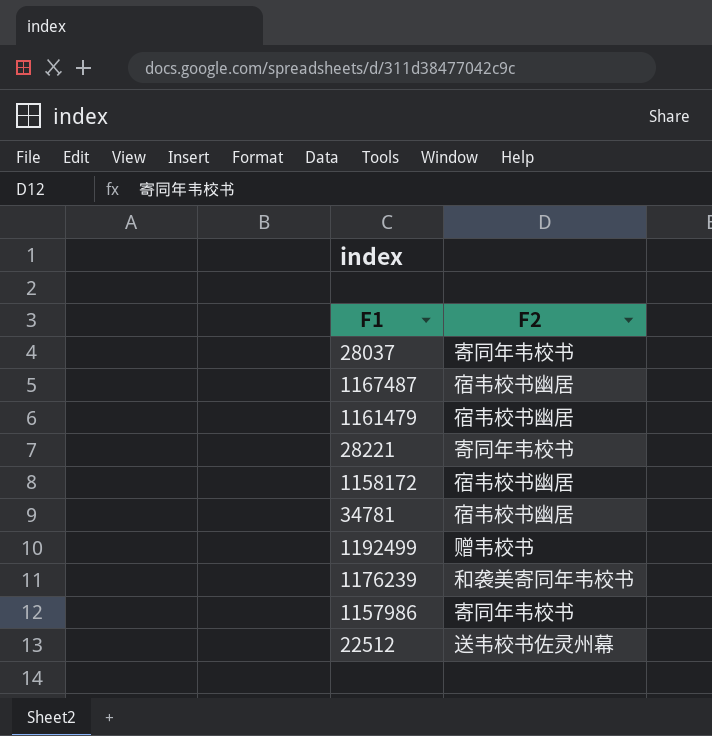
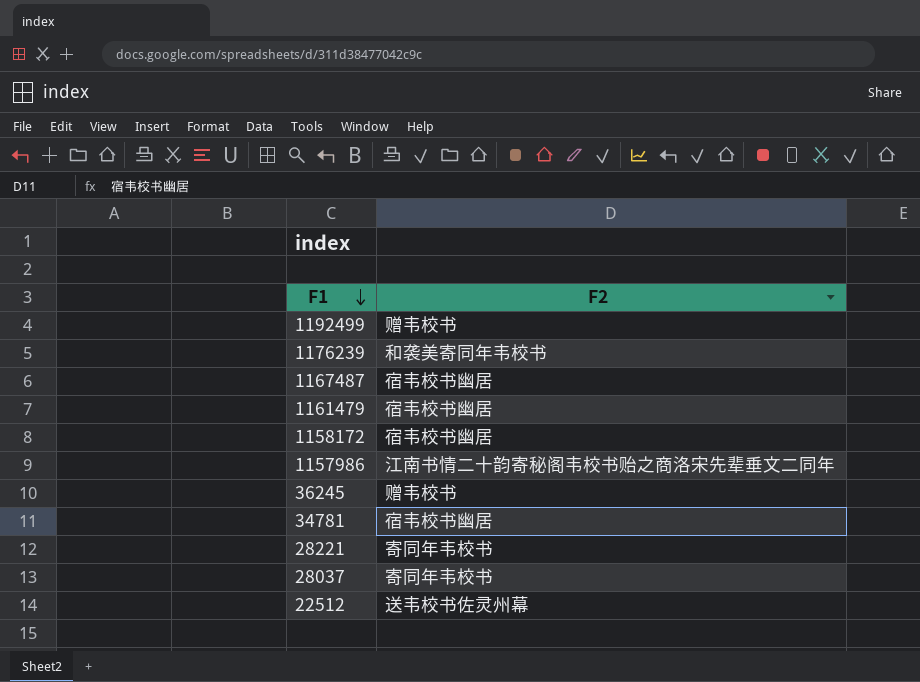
row order: none -> F1 descending
1157986 | F2: 寄同年韦校书 -> 江南书情二十韵寄秘阁韦校书贻之商洛宋先辈垂文二同年
row 36245: none -> 赠韦校书

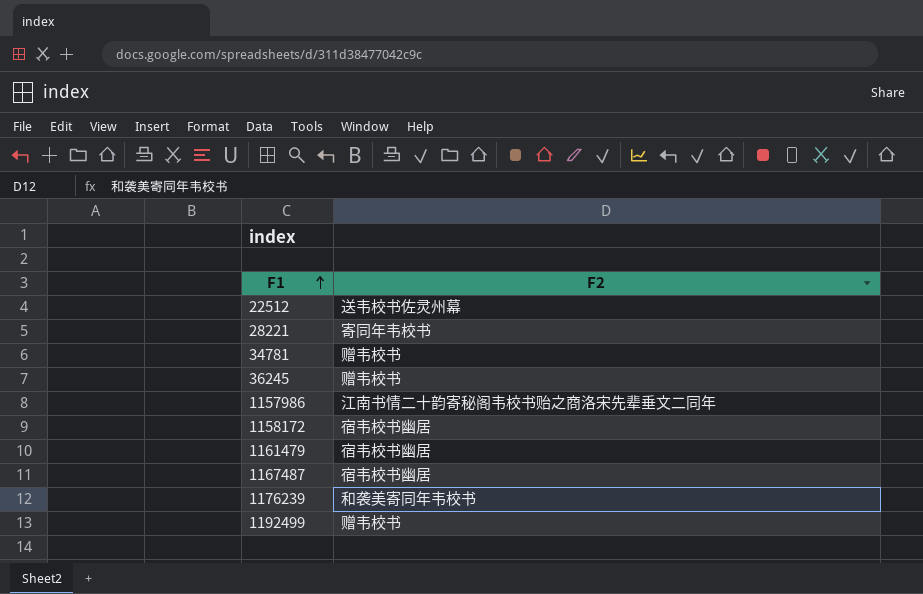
row order: F1 descending -> F1 ascending
row 28037: 寄同年韦校书 -> none
34781 | F2: 宿韦校书幽居 -> 赠韦校书

